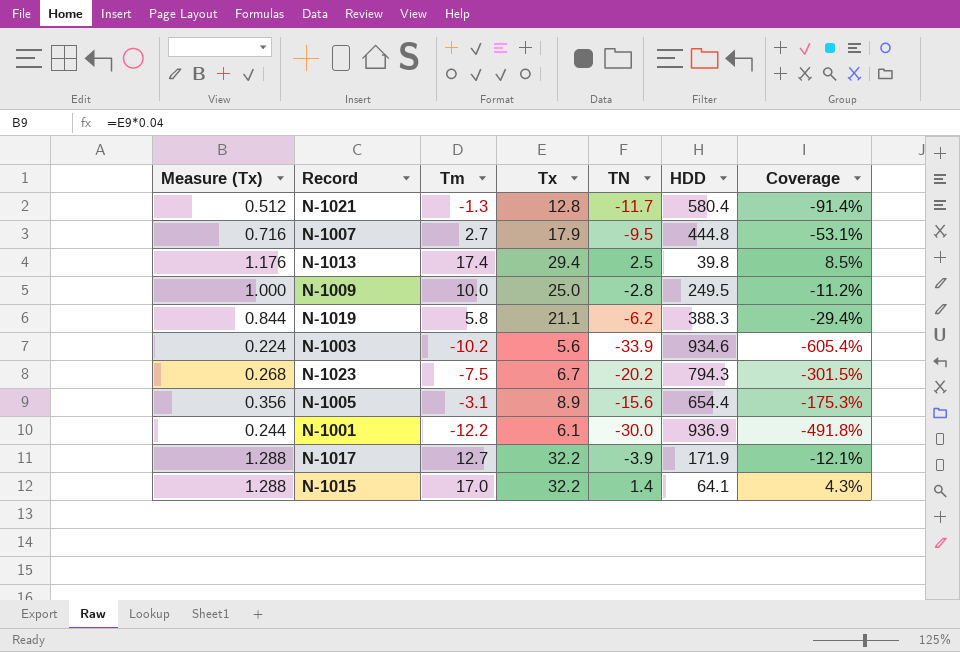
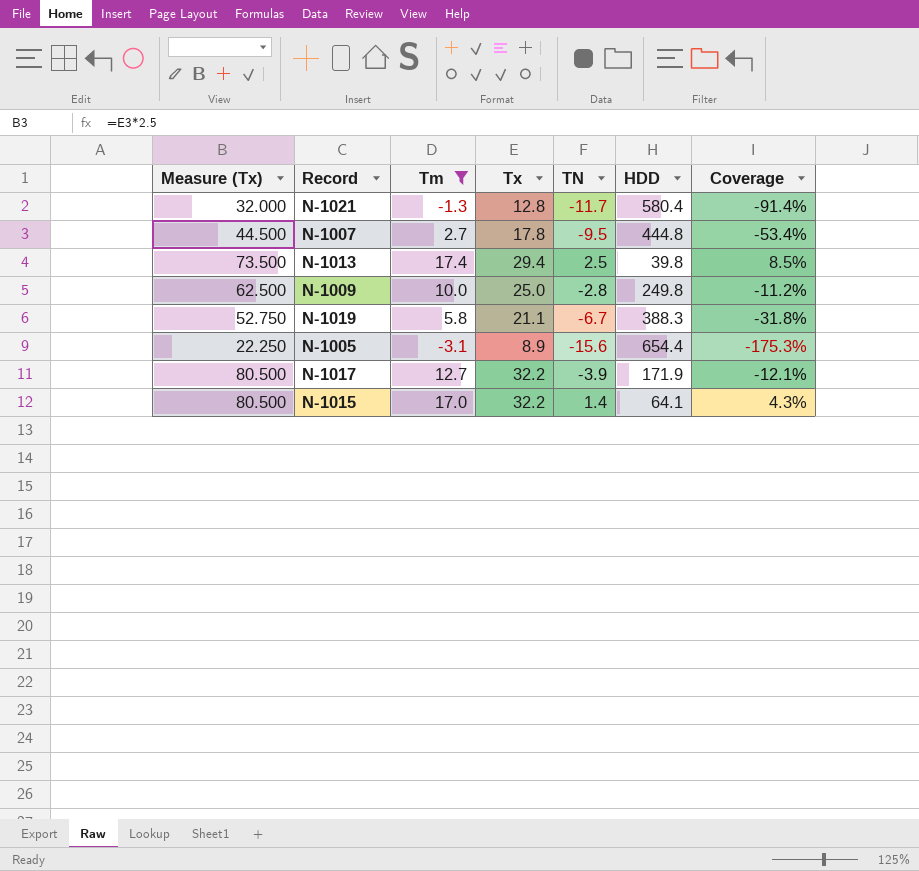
filter: none -> Tm >= -3.1
column Measure (Tx) | formula: [Tx] * 0.04 -> [Tx] * 2.5
N-1007 | Tx: 17.9 -> 17.8
N-1007 | Coverage: -53.1% -> -53.4%
N-1009 | HDD: 249.5 -> 249.8
N-1019 | TN: -6.2 -> -6.7
N-1019 | Coverage: -29.4% -> -31.8%

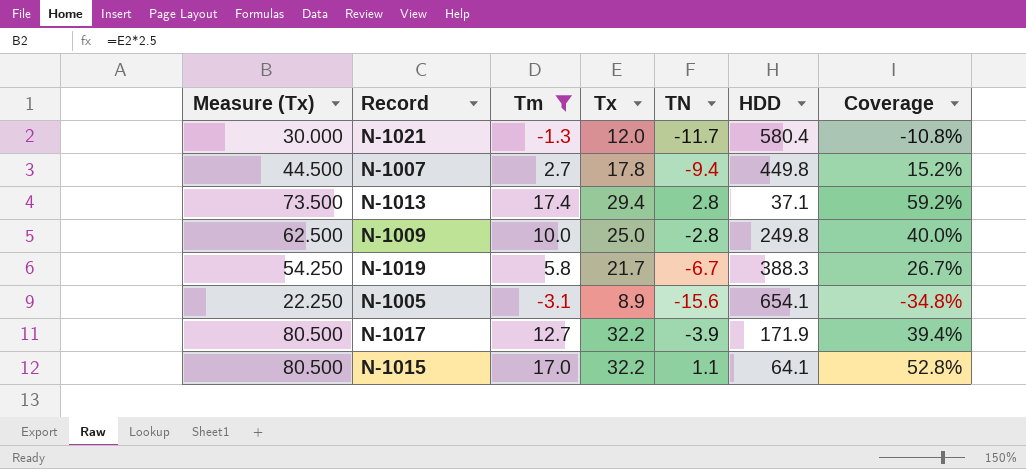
column Coverage | formula: [TN] / [Tx] -> [Tm] / [Tx]
N-1021 | Measure (Tx): 32.000 -> 30.000
N-1021 | Tx: 12.8 -> 12.0
N-1007 | TN: -9.5 -> -9.4
N-1007 | HDD: 444.8 -> 449.8
N-1013 | TN: 2.5 -> 2.8
N-1013 | HDD: 39.8 -> 37.1
N-1019 | Measure (Tx): 52.750 -> 54.250
N-1019 | Tx: 21.1 -> 21.7
N-1005 | HDD: 654.4 -> 654.1
N-1015 | TN: 1.4 -> 1.1

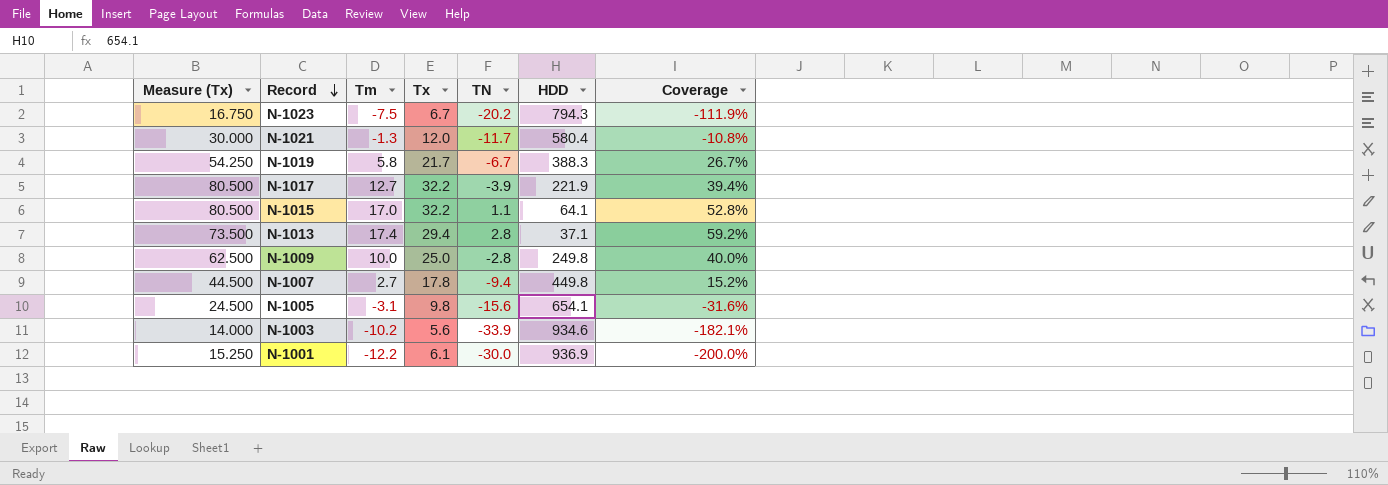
filter: Tm >= -3.1 -> none
row order: none -> Record descending
N-1017 | HDD: 171.9 -> 221.9
N-1005 | Measure (Tx): 22.250 -> 24.500
N-1005 | Tx: 8.9 -> 9.8
N-1005 | Coverage: -34.8% -> -31.6%

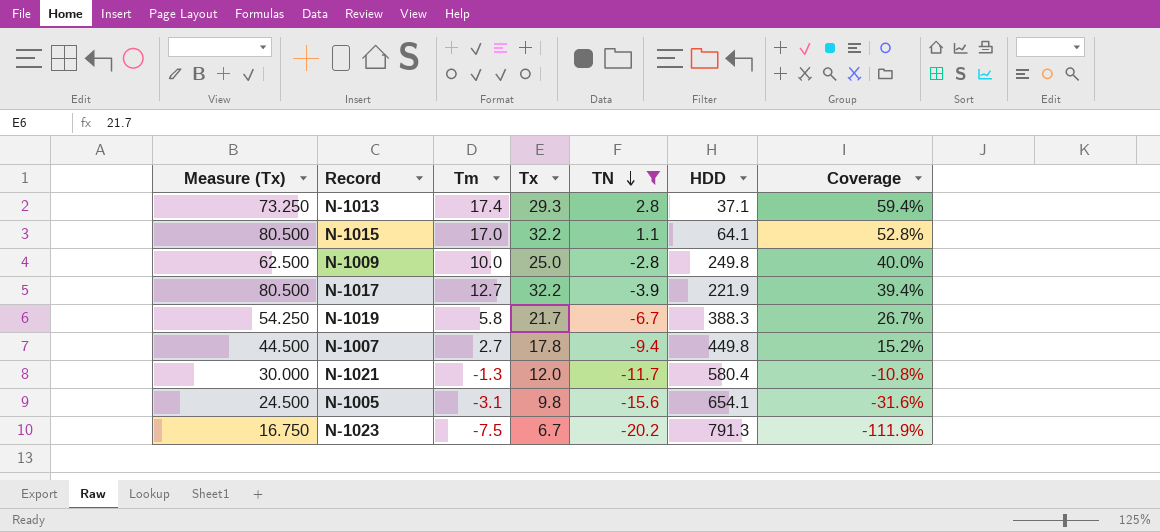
filter: none -> TN >= -20.2
row order: Record descending -> TN descending
N-1013 | Measure (Tx): 73.500 -> 73.250
N-1013 | Tx: 29.4 -> 29.3
N-1013 | Coverage: 59.2% -> 59.4%
N-1023 | HDD: 794.3 -> 791.3

